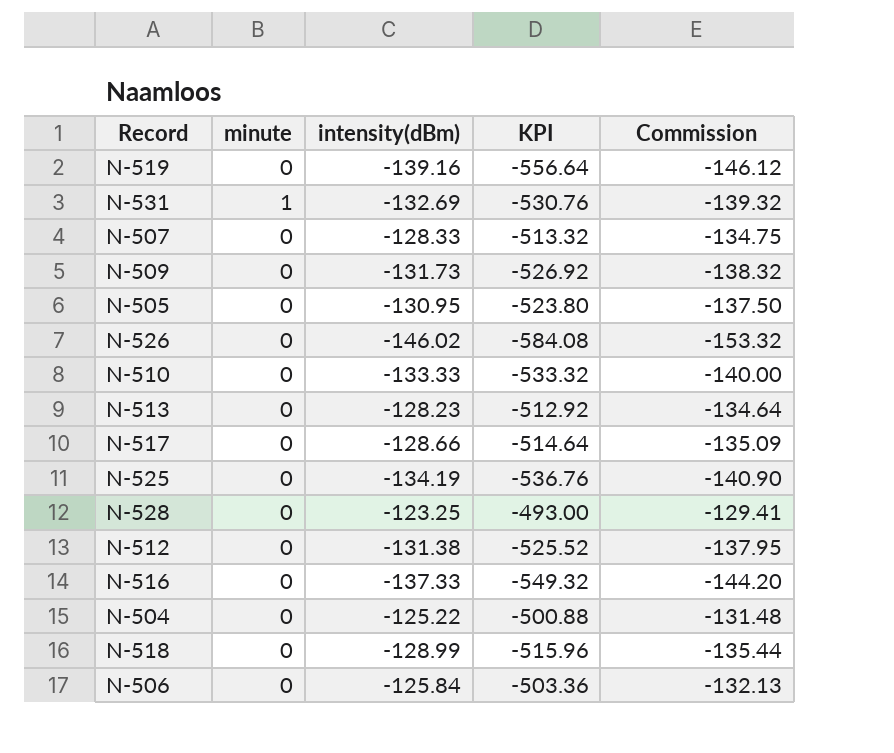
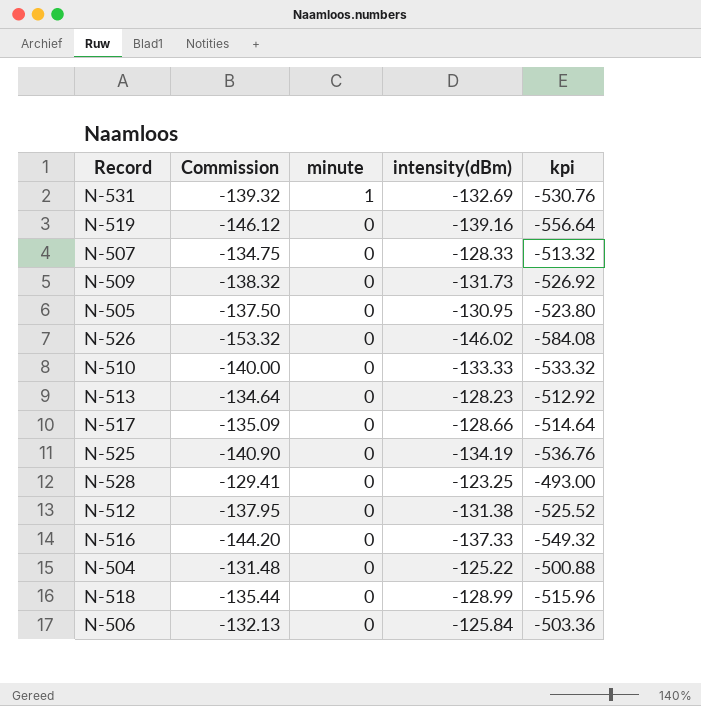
row order: none -> minute descending
column Commission | position: 5 -> 2
column name: KPI -> kpi

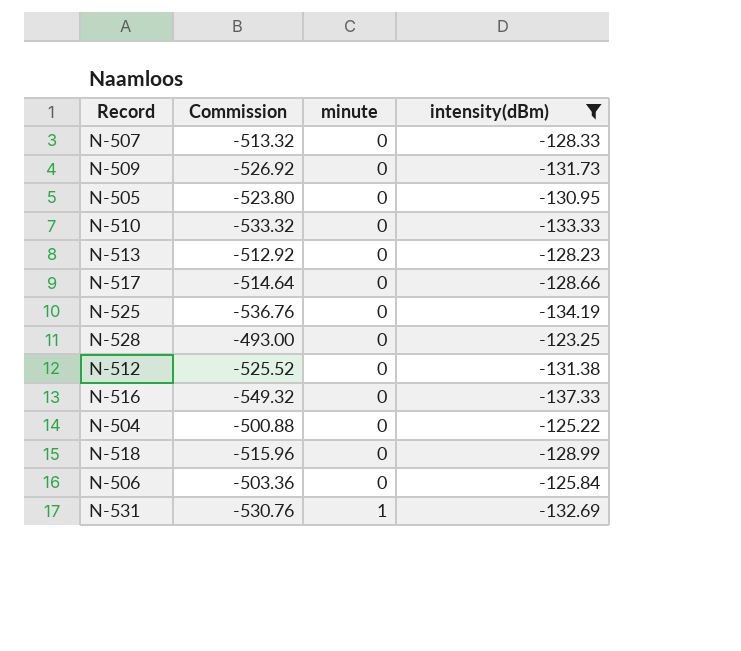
filter: none -> intensity(dBm) >= -137.33
row order: minute descending -> minute ascending
column kpi | formula: [intensity(dBm)] * 4 -> none
column Commission | formula: [intensity(dBm)] * 1.05 -> [intensity(dBm)] * 4

